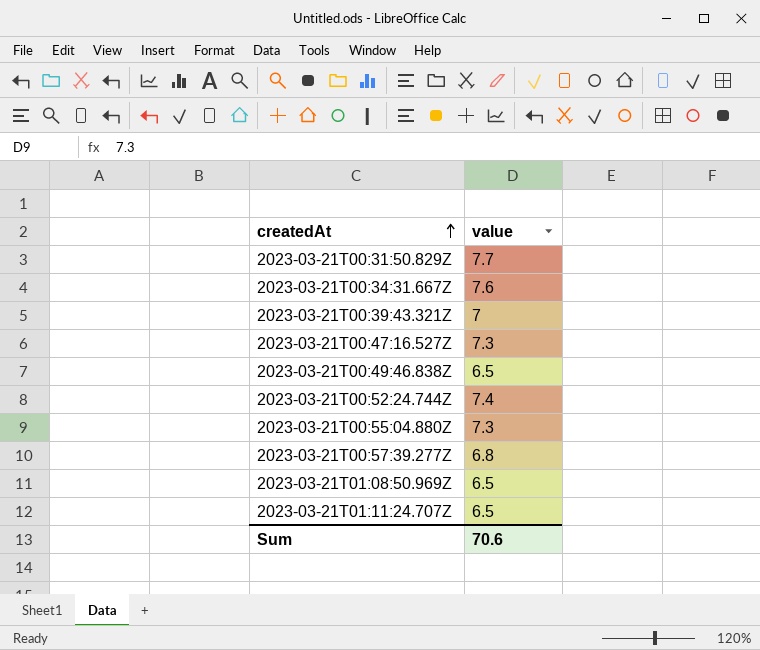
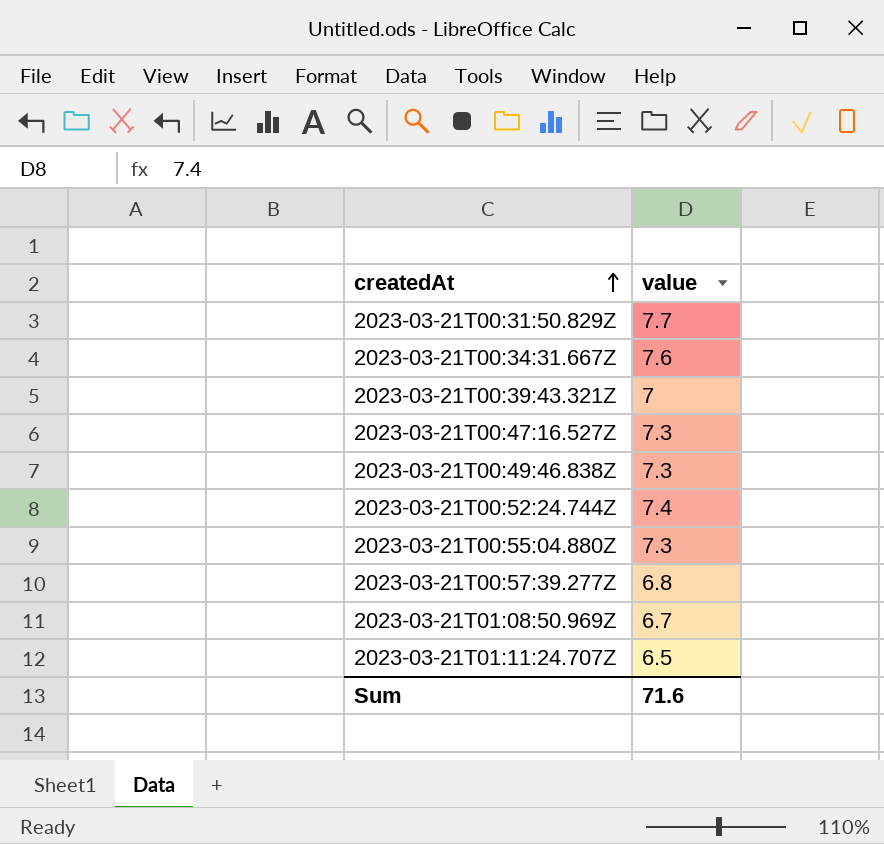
2023-03-21T00:49:46.838Z | value: 6.5 -> 7.3
2023-03-21T01:08:50.969Z | value: 6.5 -> 6.7
Sum | value: 70.6 -> 71.6

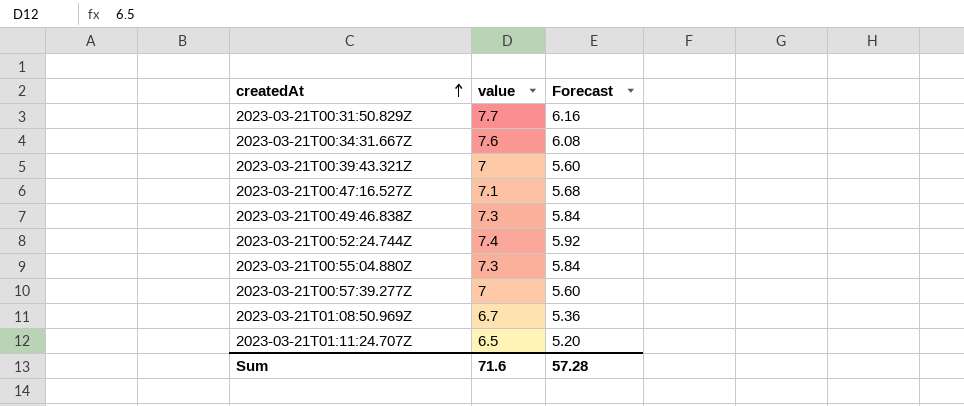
column Forecast | formula: none -> [value] * 0.8
2023-03-21T00:47:16.527Z | value: 7.3 -> 7.1
2023-03-21T00:57:39.277Z | value: 6.8 -> 7

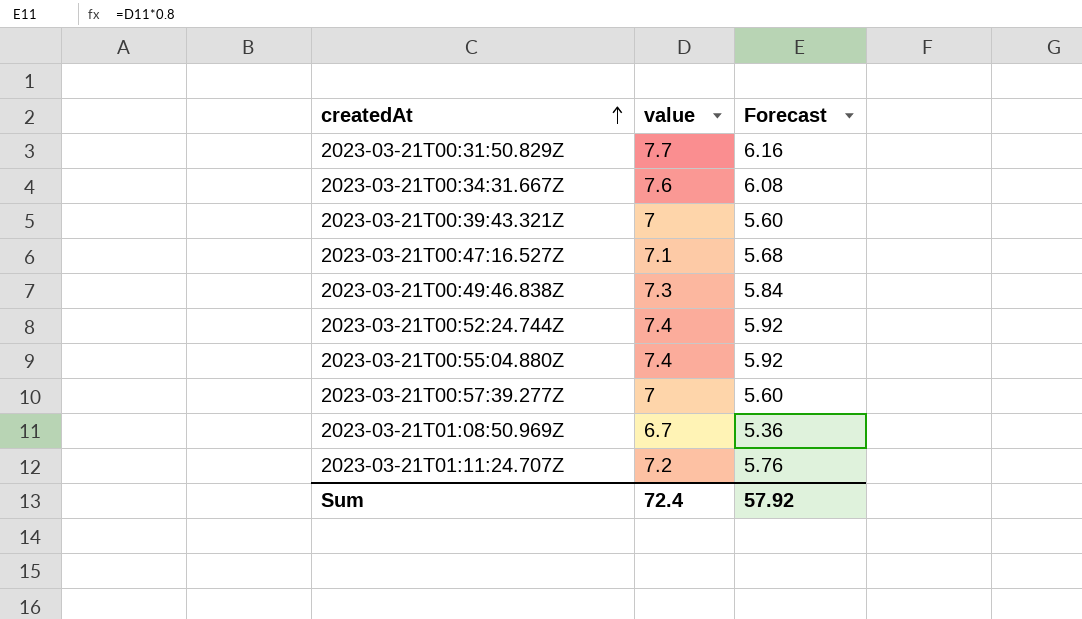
2023-03-21T00:55:04.880Z | value: 7.3 -> 7.4
2023-03-21T00:55:04.880Z | Forecast: 5.84 -> 5.92
2023-03-21T01:11:24.707Z | value: 6.5 -> 7.2
2023-03-21T01:11:24.707Z | Forecast: 5.20 -> 5.76
Sum | value: 71.6 -> 72.4
Sum | Forecast: 57.28 -> 57.92

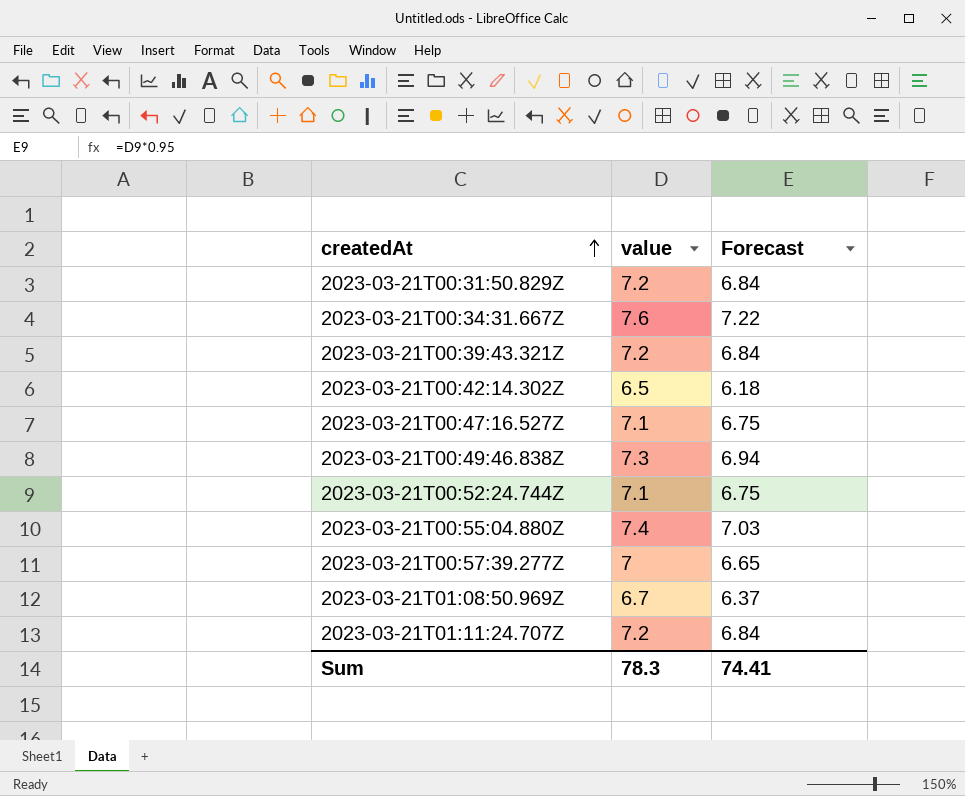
column Forecast | formula: [value] * 0.8 -> [value] * 0.95
2023-03-21T00:31:50.829Z | value: 7.7 -> 7.2
2023-03-21T00:39:43.321Z | value: 7 -> 7.2
row 2023-03-21T00:42:14.302Z: none -> 6.5 | 6.18
2023-03-21T00:52:24.744Z | value: 7.4 -> 7.1
Sum | value: 72.4 -> 78.3
Sum | Forecast: 57.92 -> 74.41

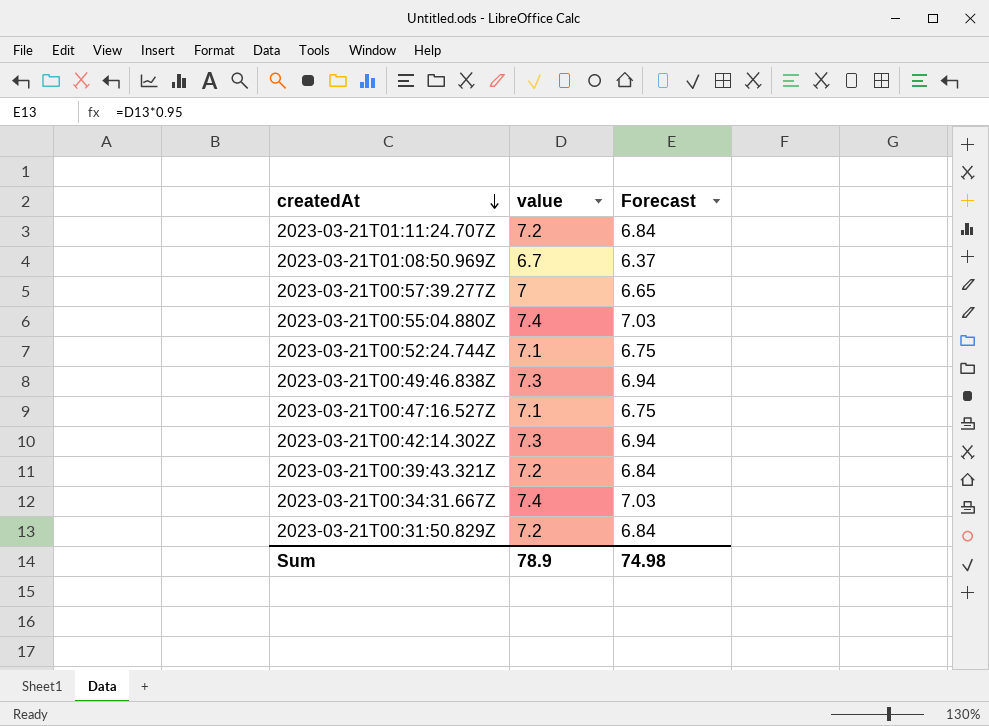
row order: createdAt ascending -> createdAt descending
2023-03-21T00:42:14.302Z | value: 6.5 -> 7.3
2023-03-21T00:42:14.302Z | Forecast: 6.18 -> 6.94
2023-03-21T00:34:31.667Z | value: 7.6 -> 7.4
2023-03-21T00:34:31.667Z | Forecast: 7.22 -> 7.03
Sum | value: 78.3 -> 78.9
Sum | Forecast: 74.41 -> 74.98

